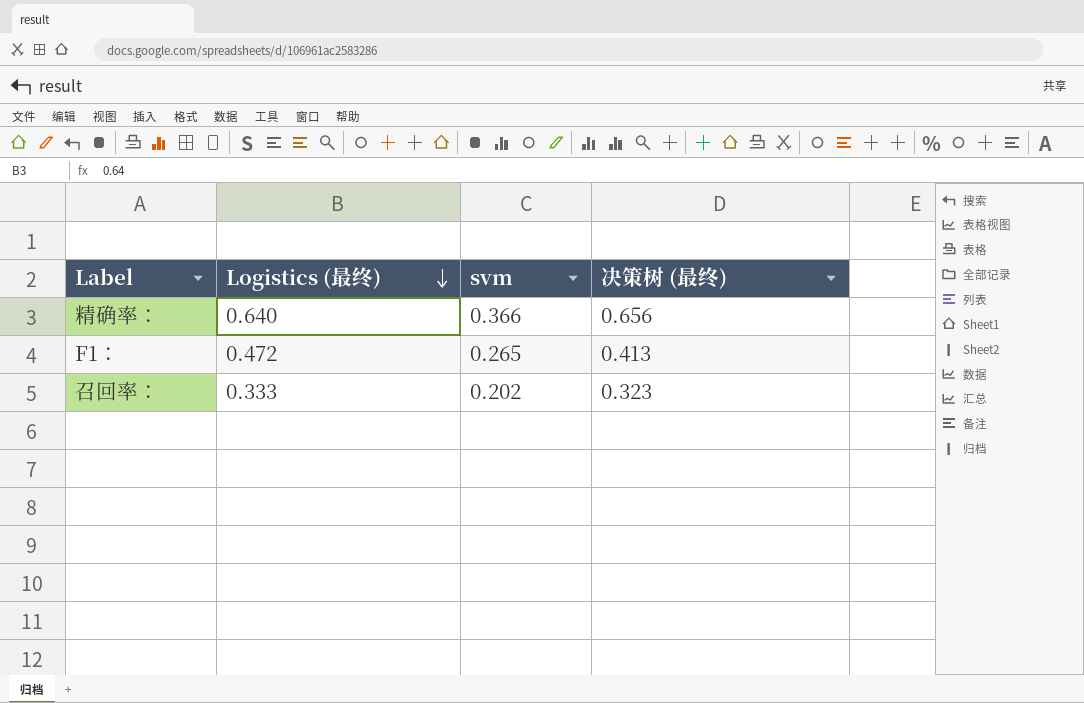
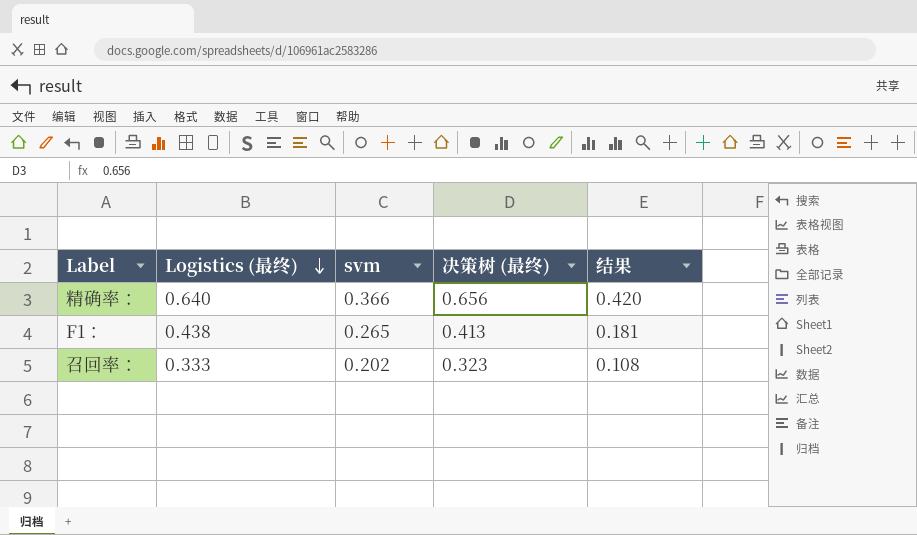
column 结果 | formula: none -> [Logistics (最终)] * [决策树 (最终)]
F1： | Logistics (最终): 0.472 -> 0.438

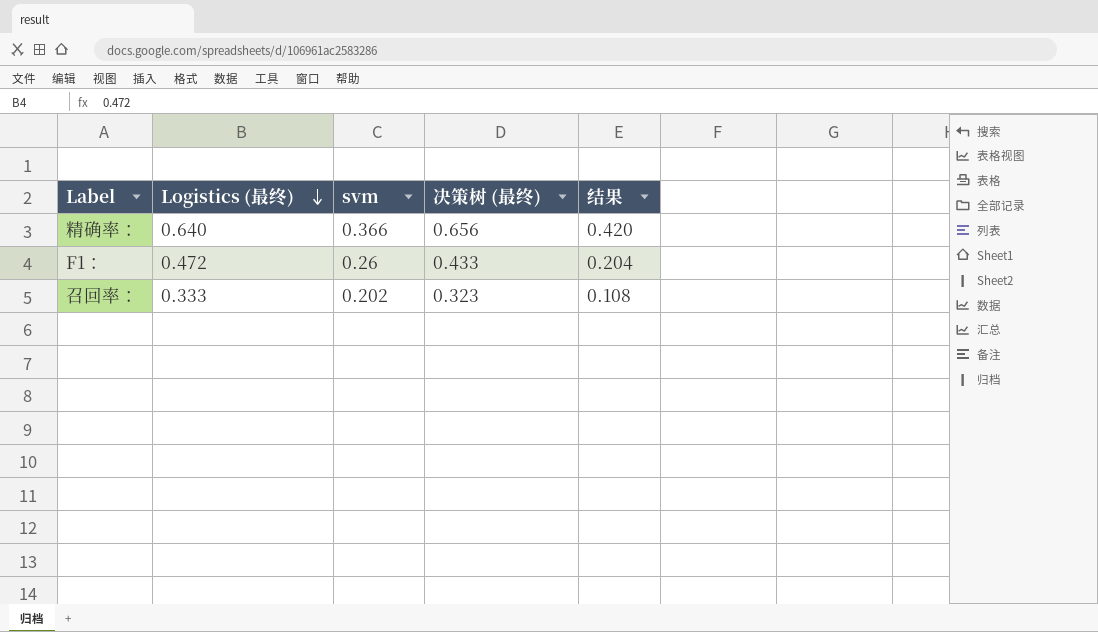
F1： | Logistics (最终): 0.438 -> 0.472
F1： | svm: 0.265 -> 0.26
F1： | 决策树 (最终): 0.413 -> 0.433
F1： | 结果: 0.181 -> 0.204

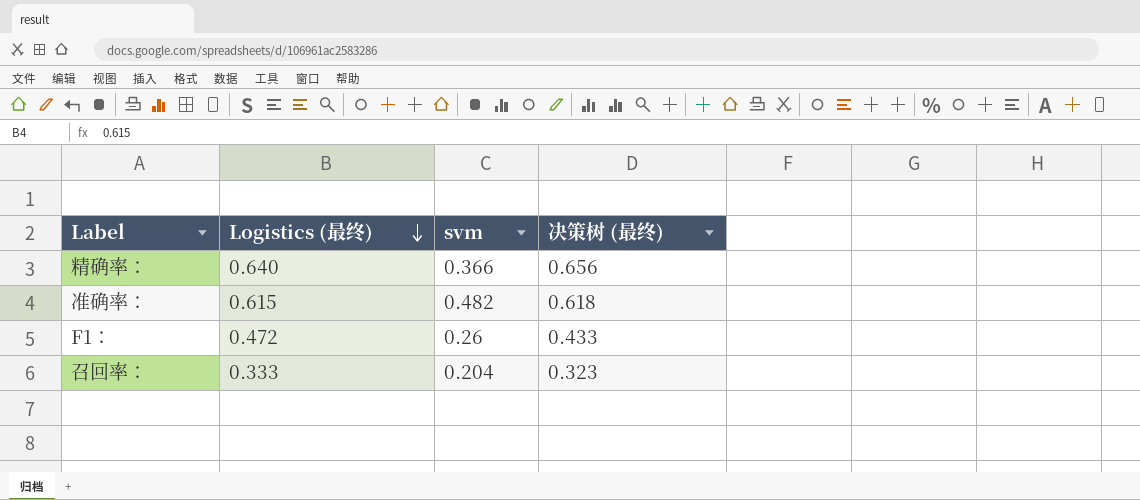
column 结果 | formula: [Logistics (最终)] * [决策树 (最终)] -> none
row 准确率：: none -> 0.615 | 0.482 | 0.618
召回率： | svm: 0.202 -> 0.204

